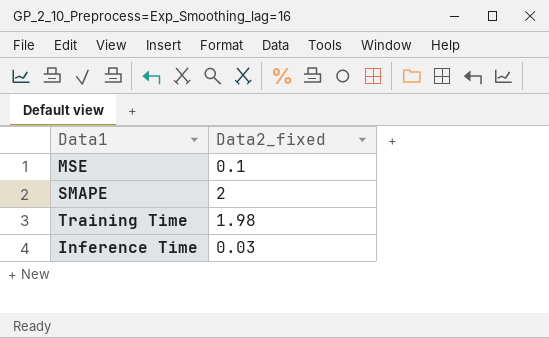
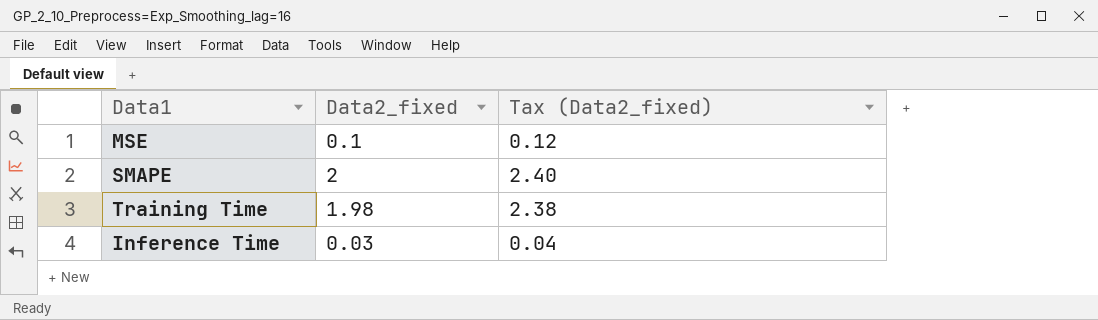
column Tax (Data2_fixed) | formula: none -> [Data2_fixed] * 1.2

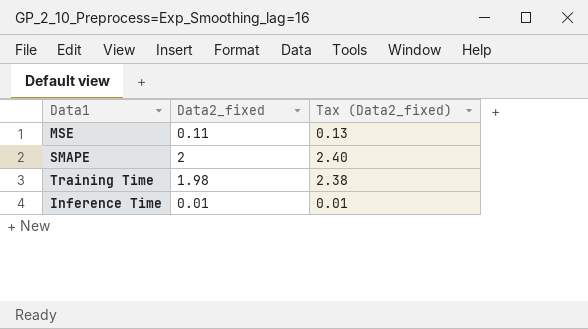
MSE | Data2_fixed: 0.1 -> 0.11
MSE | Tax (Data2_fixed): 0.12 -> 0.13
Inference Time | Data2_fixed: 0.03 -> 0.01
Inference Time | Tax (Data2_fixed): 0.04 -> 0.01

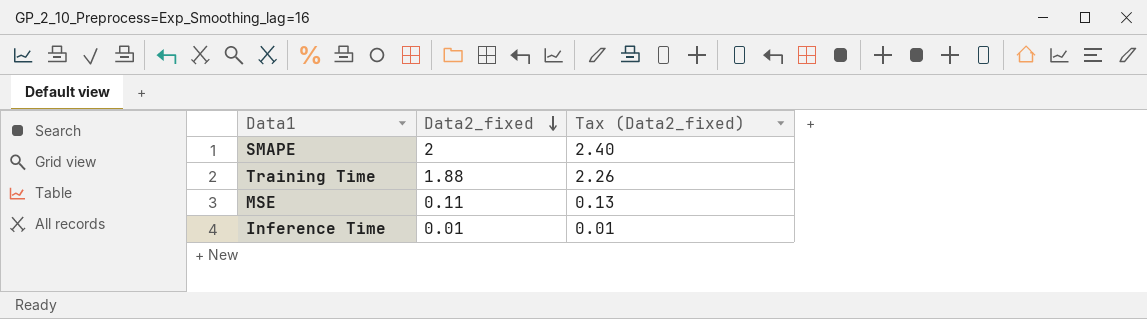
row order: none -> Data2_fixed descending
Training Time | Data2_fixed: 1.98 -> 1.88
Training Time | Tax (Data2_fixed): 2.38 -> 2.26

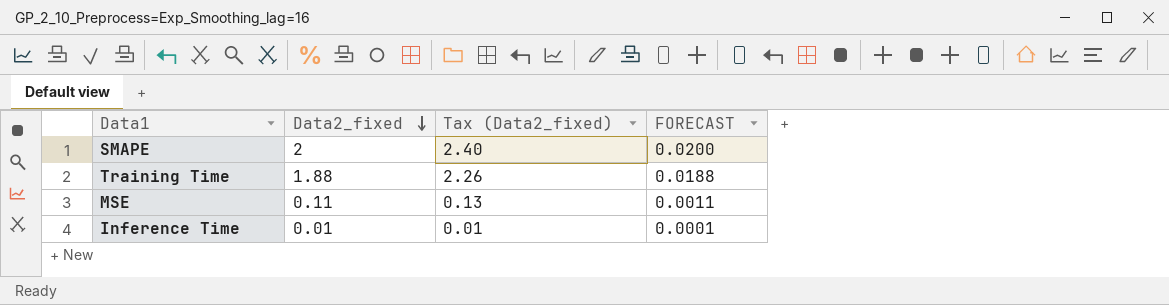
column FORECAST | formula: none -> [Data2_fixed] * 0.01

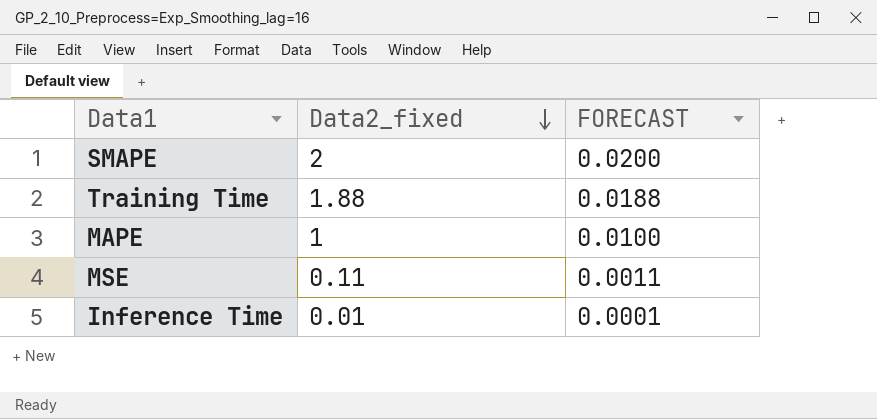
column Tax (Data2_fixed) | formula: [Data2_fixed] * 1.2 -> none
row MAPE: none -> 1 | 0.0100

